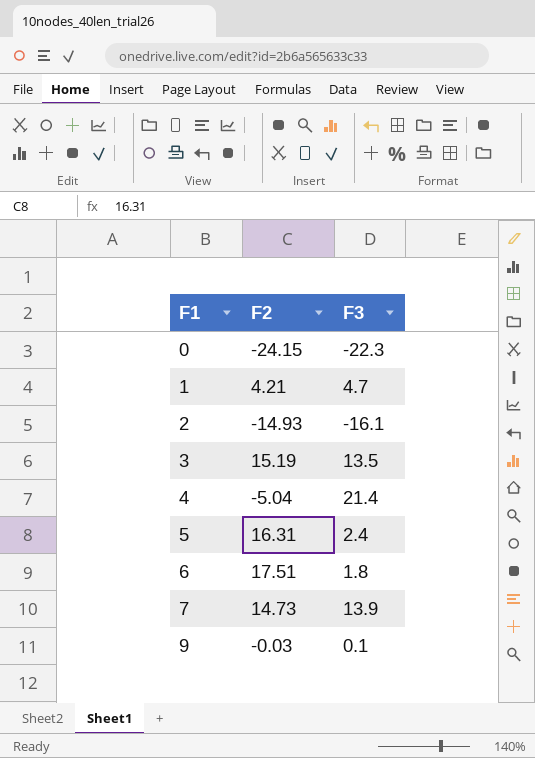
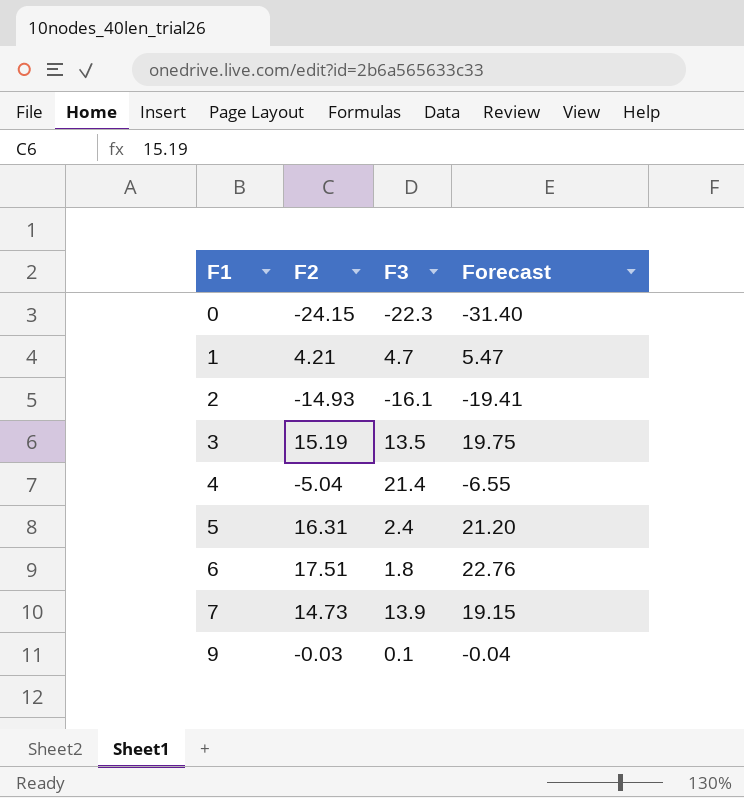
column Forecast | formula: none -> [F2] * 1.3

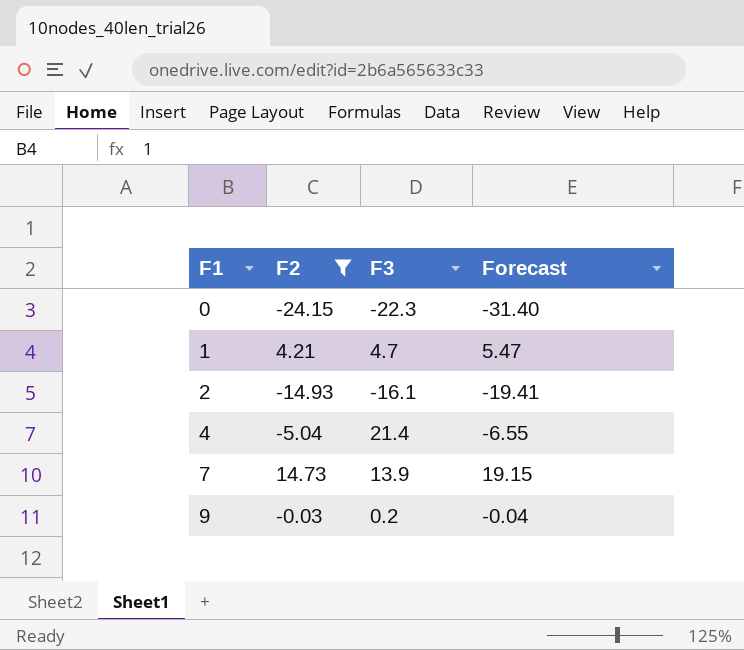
filter: none -> F2 <= 14.73
9 | F3: 0.1 -> 0.2

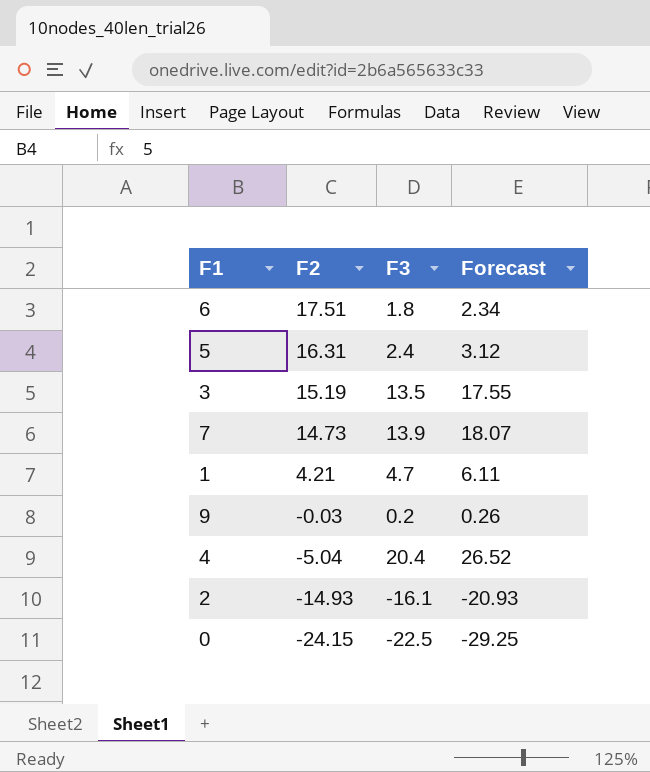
filter: F2 <= 14.73 -> none
row order: F1 ascending -> F2 descending
column Forecast | formula: [F2] * 1.3 -> [F3] * 1.3
4 | F3: 21.4 -> 20.4
0 | F3: -22.3 -> -22.5

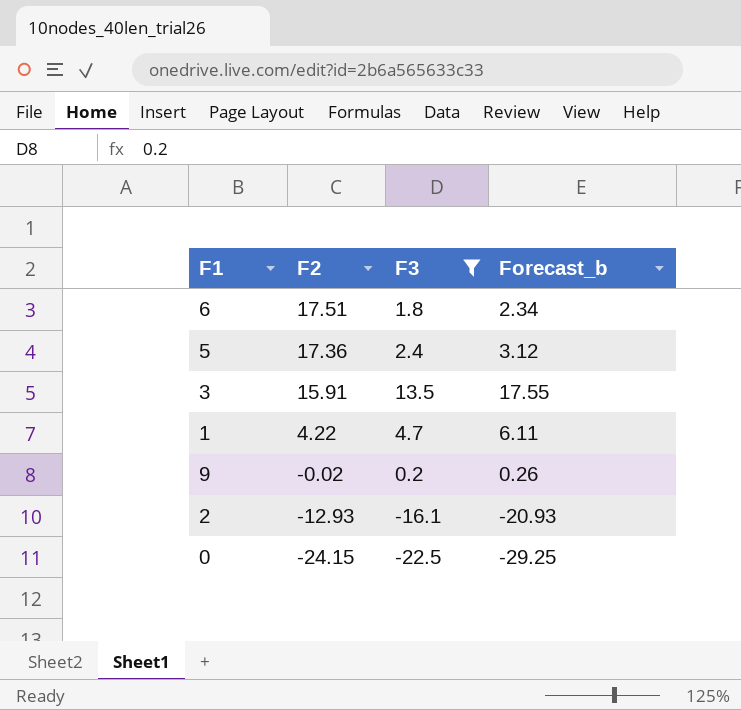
filter: none -> F3 <= 13.5
column name: Forecast -> Forecast_b
5 | F2: 16.31 -> 17.36
3 | F2: 15.19 -> 15.91
1 | F2: 4.21 -> 4.22
9 | F2: -0.03 -> -0.02
2 | F2: -14.93 -> -12.93

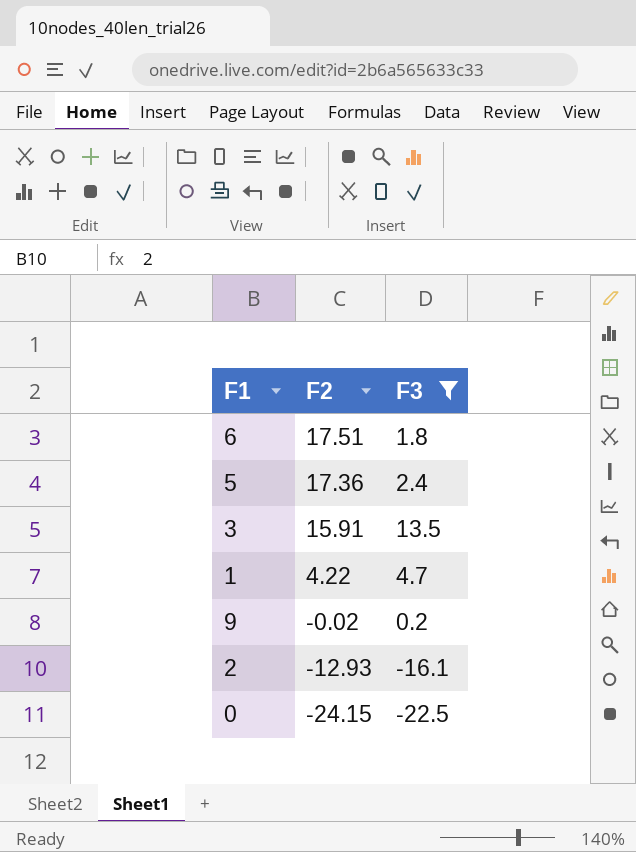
column Forecast_b | formula: [F3] * 1.3 -> none

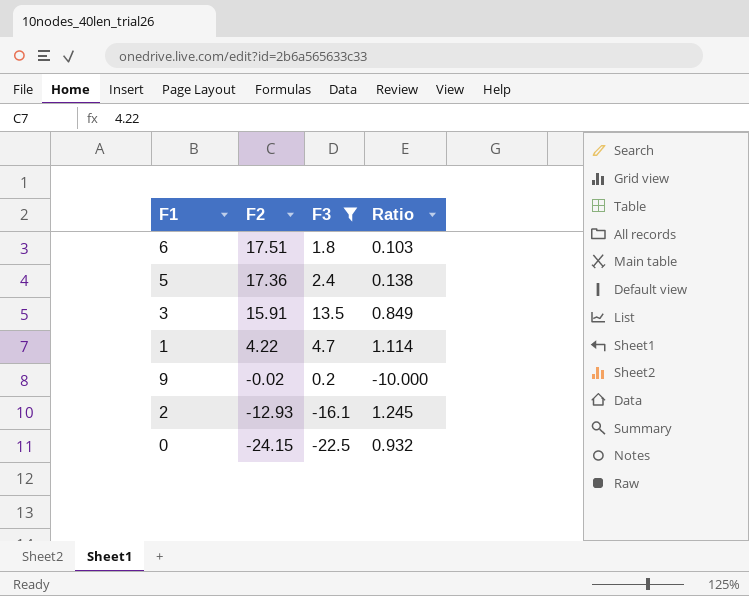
column Ratio | formula: none -> [F3] / [F2]

